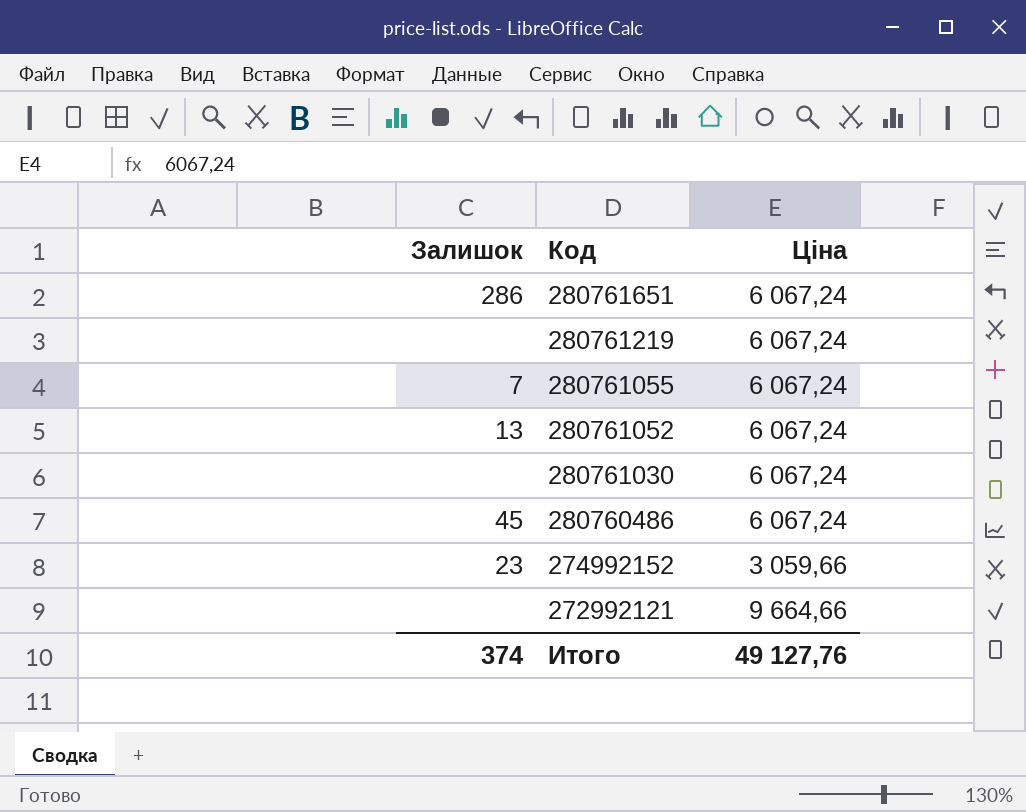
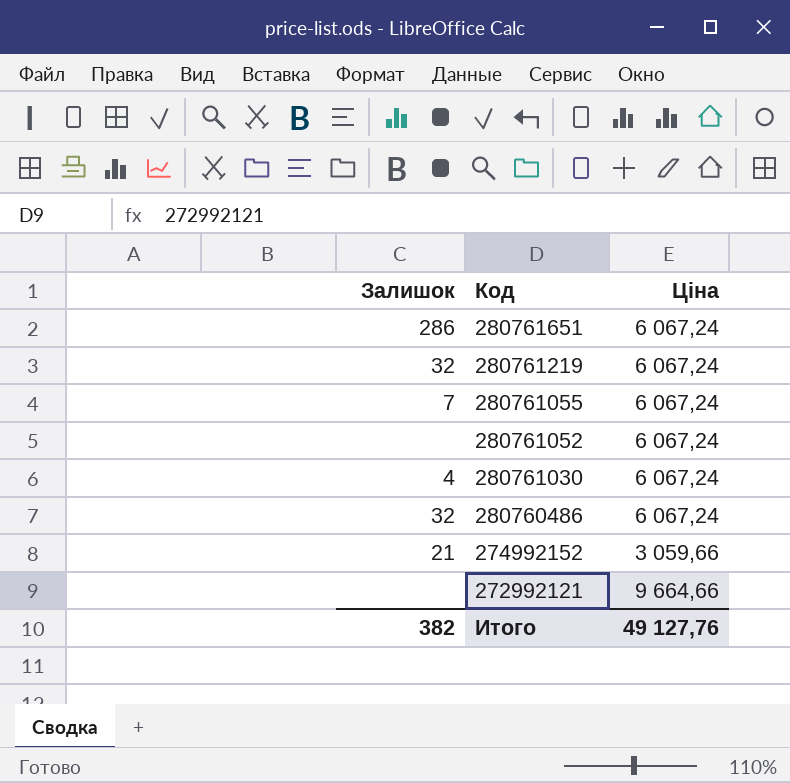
280761219 | Залишок: none -> 32
280761052 | Залишок: 13 -> none
280761030 | Залишок: none -> 4
280760486 | Залишок: 45 -> 32
274992152 | Залишок: 23 -> 21
Итого | Залишок: 374 -> 382

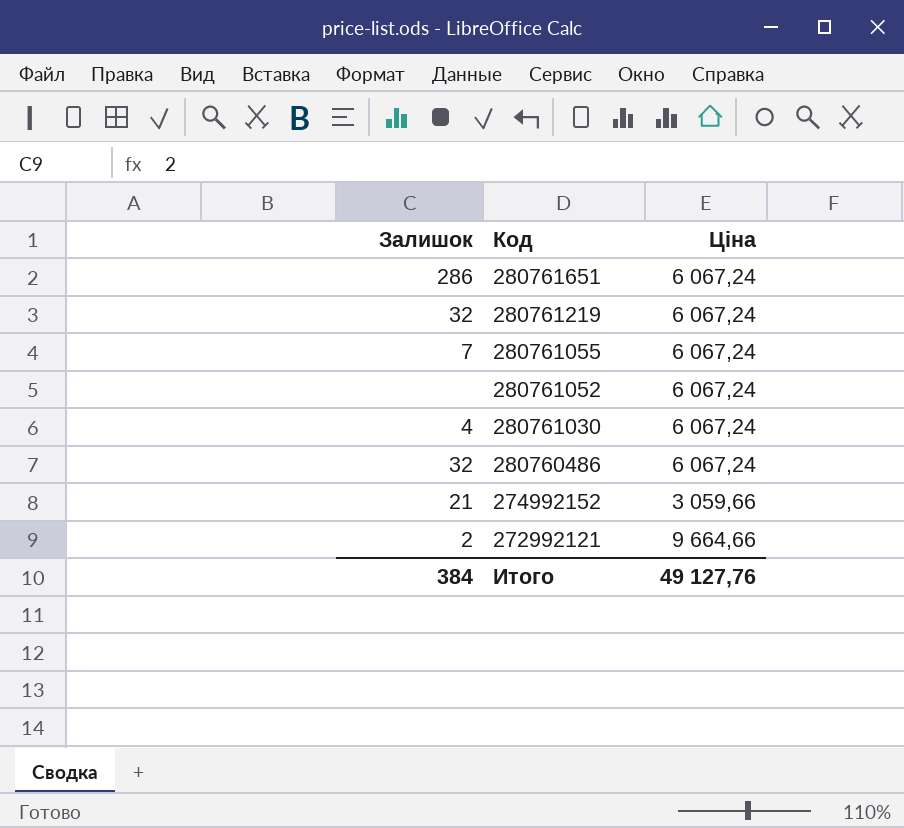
272992121 | Залишок: none -> 2
Итого | Залишок: 382 -> 384

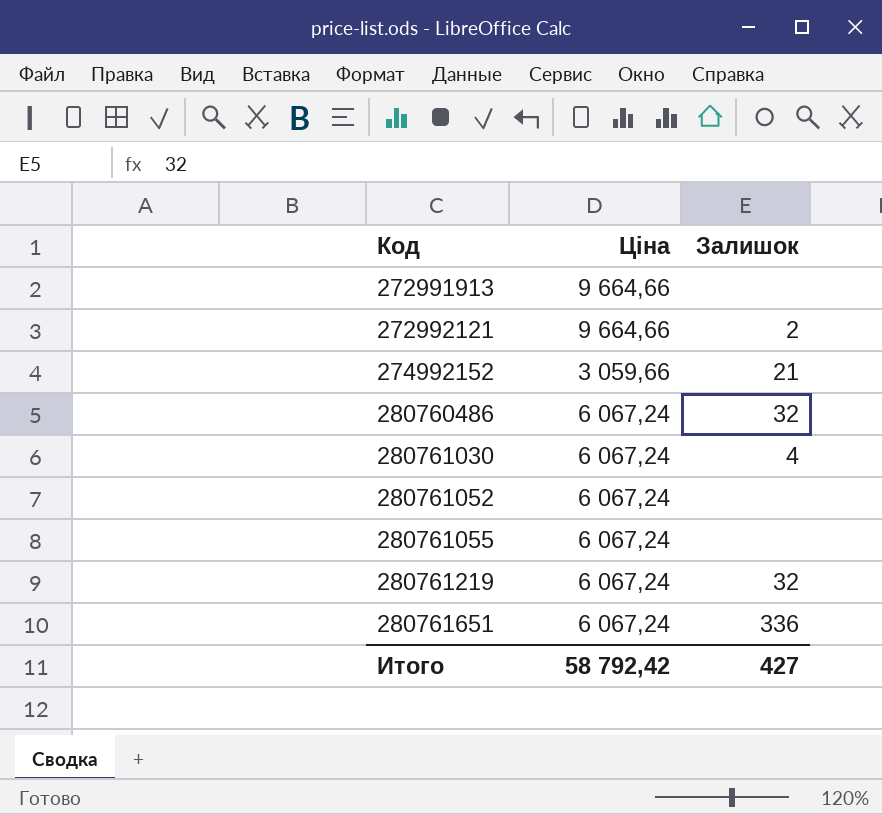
row order: Код descending -> Код ascending
column Залишок | position: 1 -> 3
row 272991913: none -> 9 664,66 | none
280761055 | Залишок: 7 -> none
280761651 | Залишок: 286 -> 336
Итого | Ціна: 49 127,76 -> 58 792,42
Итого | Залишок: 384 -> 427

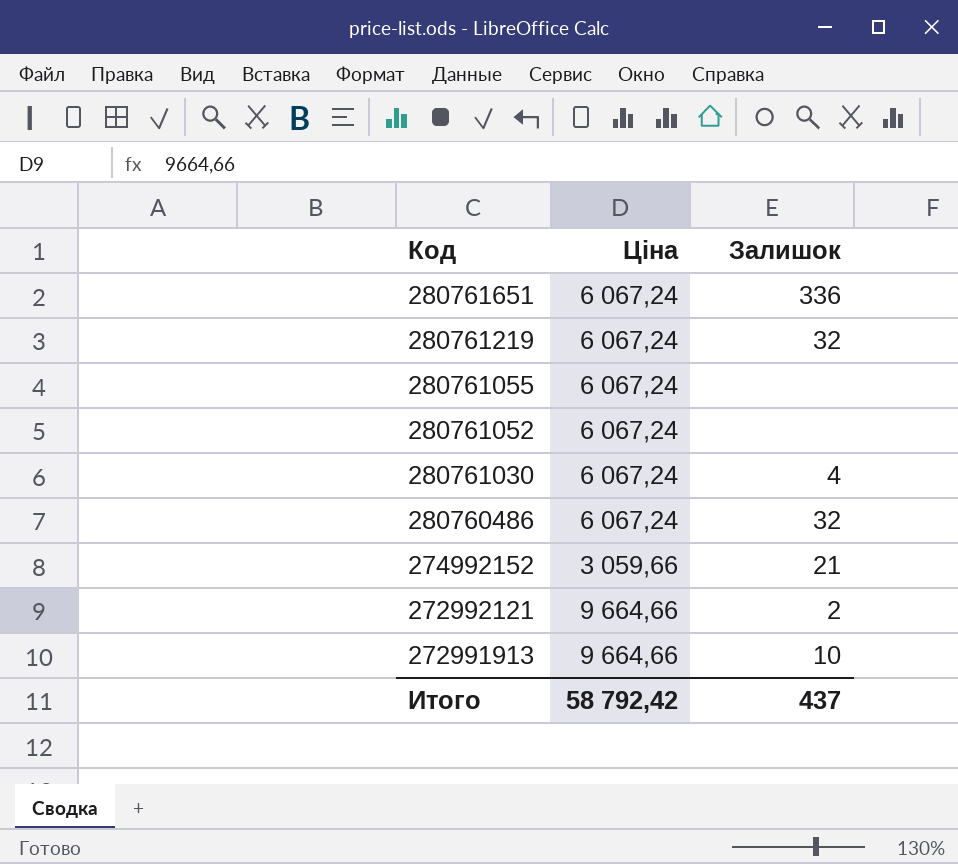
row order: Код ascending -> Код descending
272991913 | Залишок: none -> 10
Итого | Залишок: 427 -> 437

